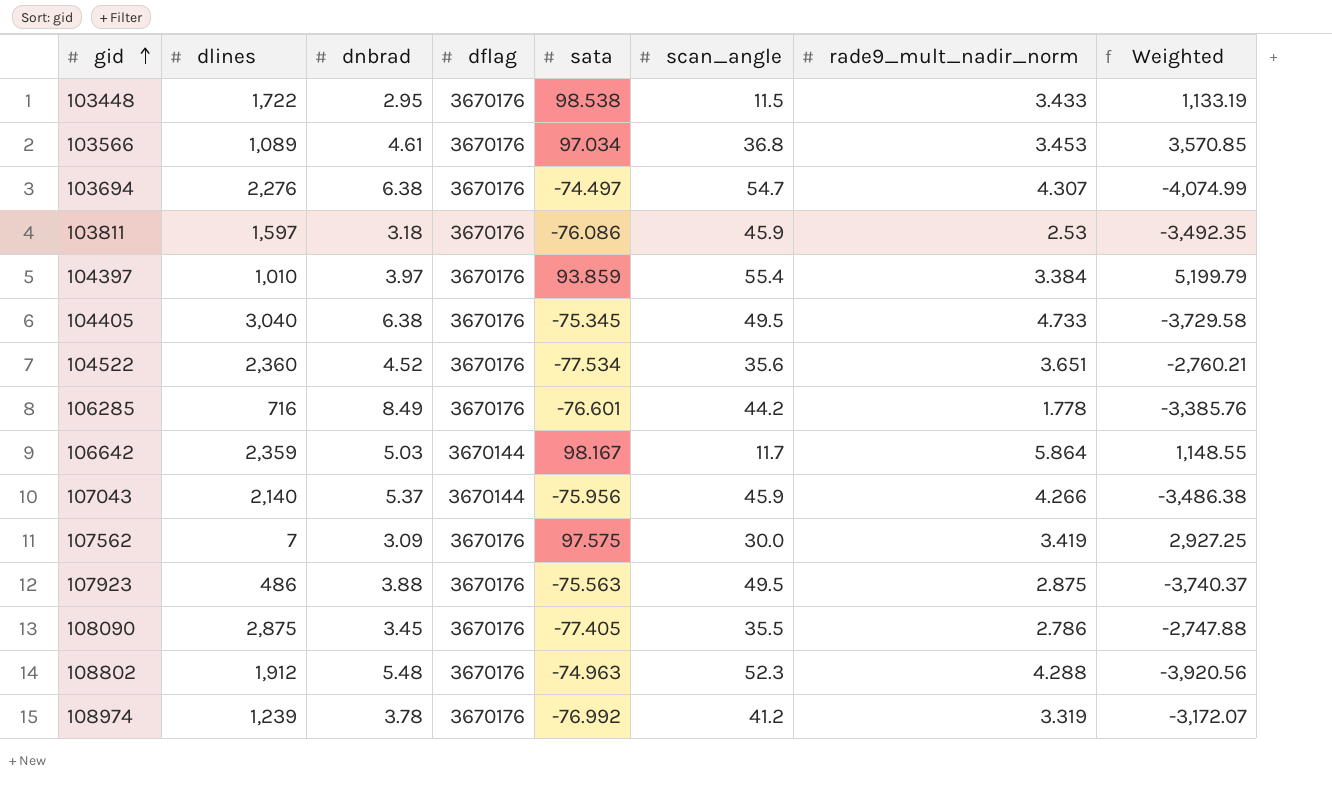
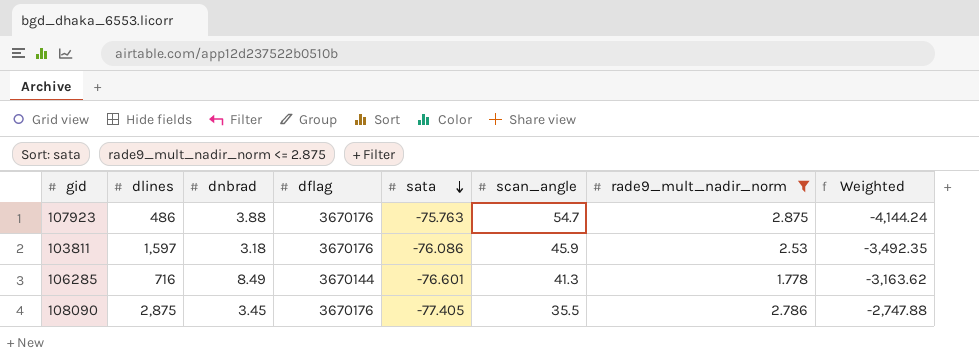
filter: none -> rade9_mult_nadir_norm <= 2.875
row order: gid ascending -> sata descending
107923 | sata: -75.563 -> -75.763
107923 | scan_angle: 49.5 -> 54.7
107923 | Weighted: -3,740.37 -> -4,144.24
106285 | dflag: 3670176 -> 3670144
106285 | scan_angle: 44.2 -> 41.3
106285 | Weighted: -3,385.76 -> -3,163.62

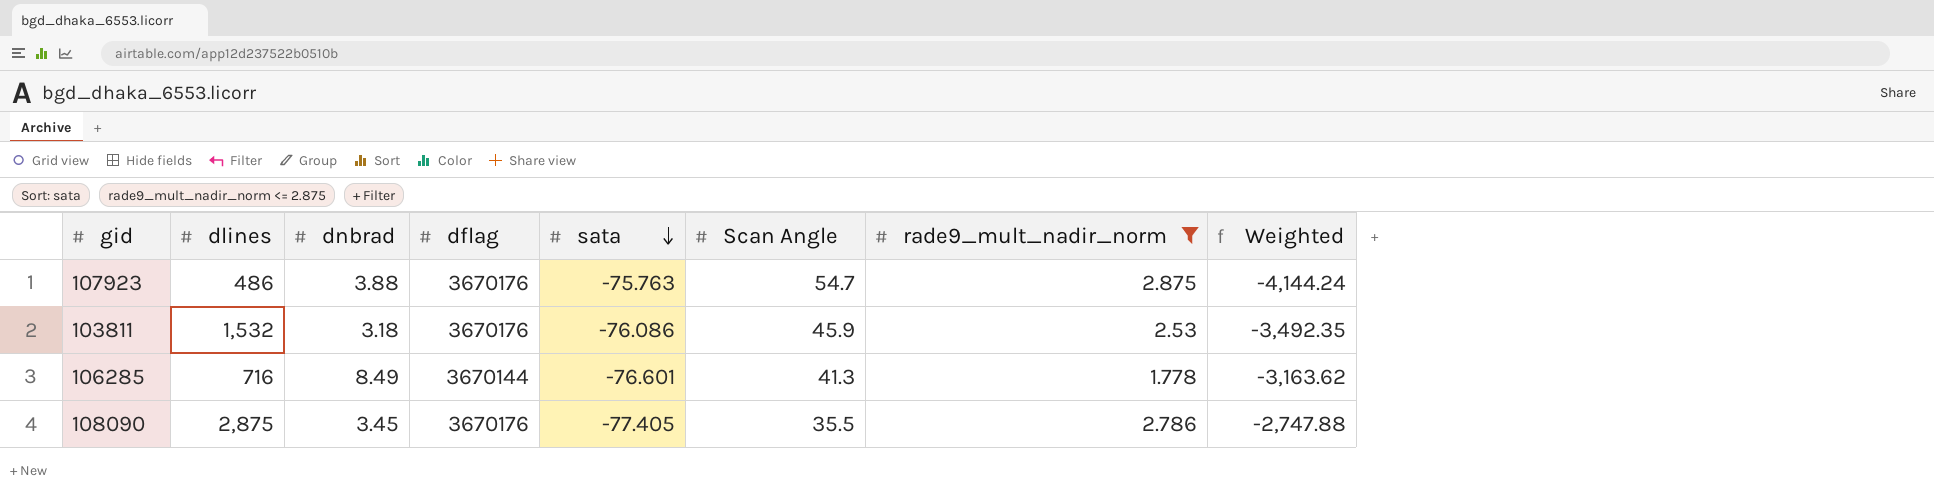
column name: scan_angle -> Scan Angle
103811 | dlines: 1,597 -> 1,532

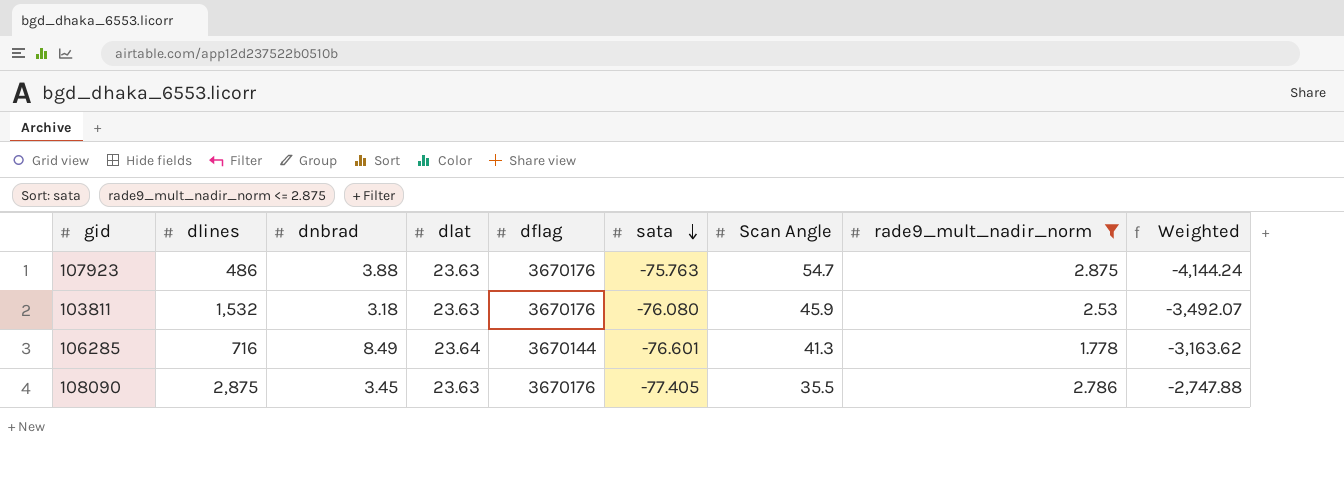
column dlat | position: none -> 4
103811 | sata: -76.086 -> -76.080
103811 | Weighted: -3,492.35 -> -3,492.07

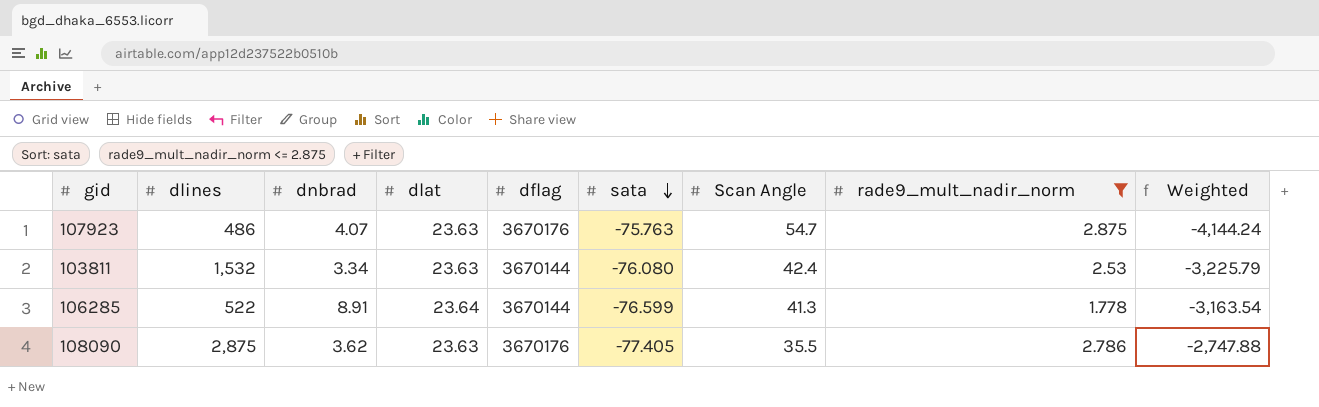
107923 | dnbrad: 3.88 -> 4.07
103811 | dnbrad: 3.18 -> 3.34
103811 | dflag: 3670176 -> 3670144
103811 | Scan Angle: 45.9 -> 42.4
103811 | Weighted: -3,492.07 -> -3,225.79
106285 | dlines: 716 -> 522
106285 | dnbrad: 8.49 -> 8.91
106285 | sata: -76.601 -> -76.599
106285 | Weighted: -3,163.62 -> -3,163.54
108090 | dnbrad: 3.45 -> 3.62

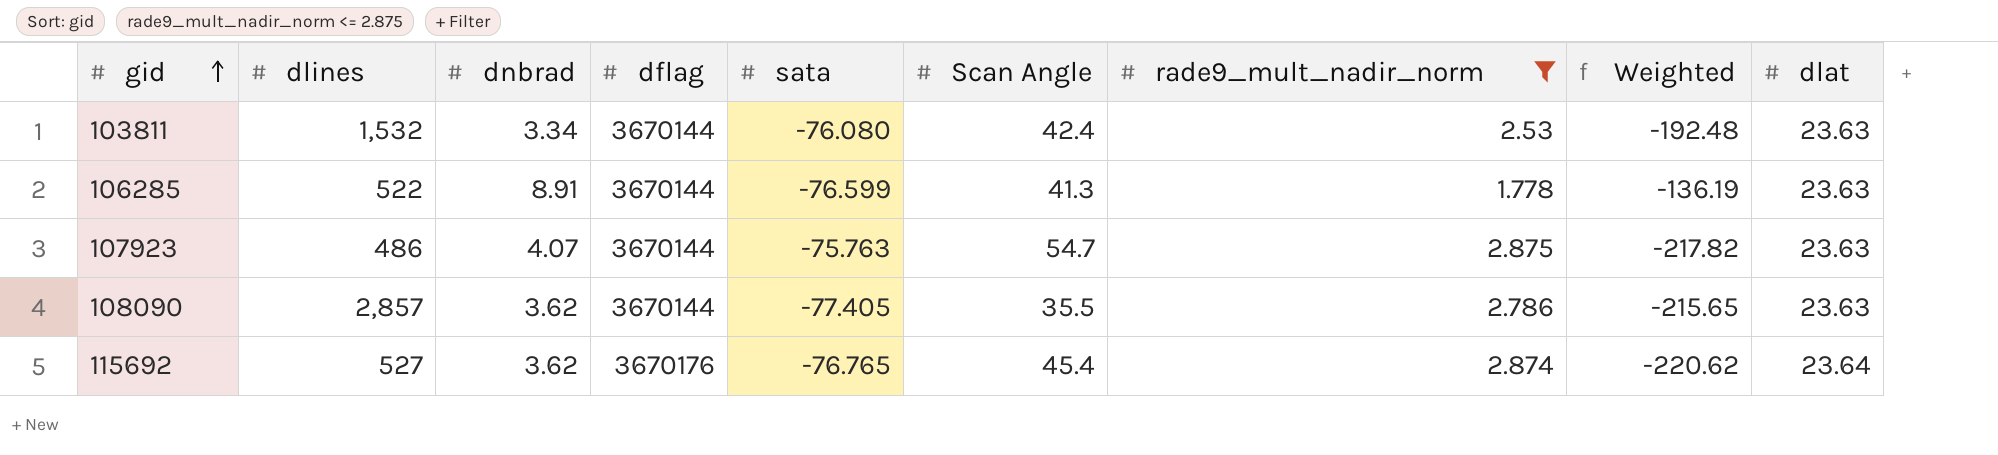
row order: sata descending -> gid ascending
column Weighted | formula: [sata] * [Scan Angle] -> [sata] * [rade9_mult_nadir_norm]
column dlat | position: 4 -> 9
106285 | dlat: 23.64 -> 23.63
107923 | dflag: 3670176 -> 3670144
108090 | dlines: 2,875 -> 2,857
108090 | dflag: 3670176 -> 3670144
row 115692: none -> 527 | 3.62 | 3670176 | -76.765 | 45.4 | 2.874 | -220.62 | 23.64

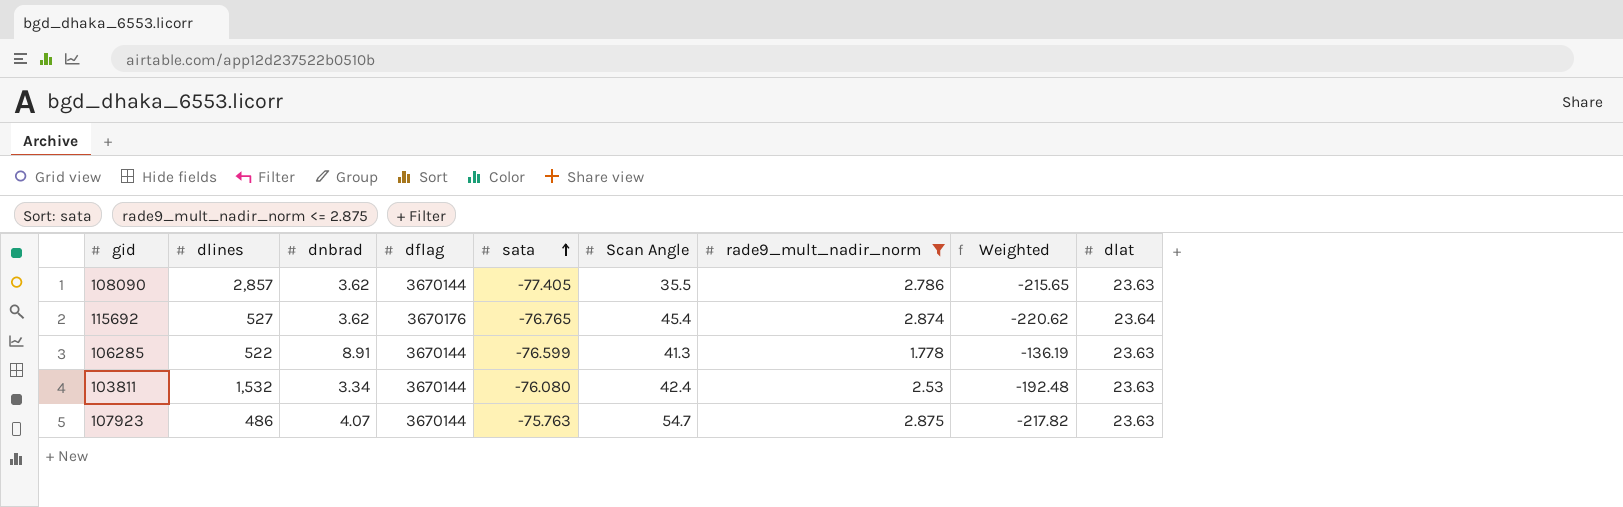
row order: gid ascending -> sata ascending

